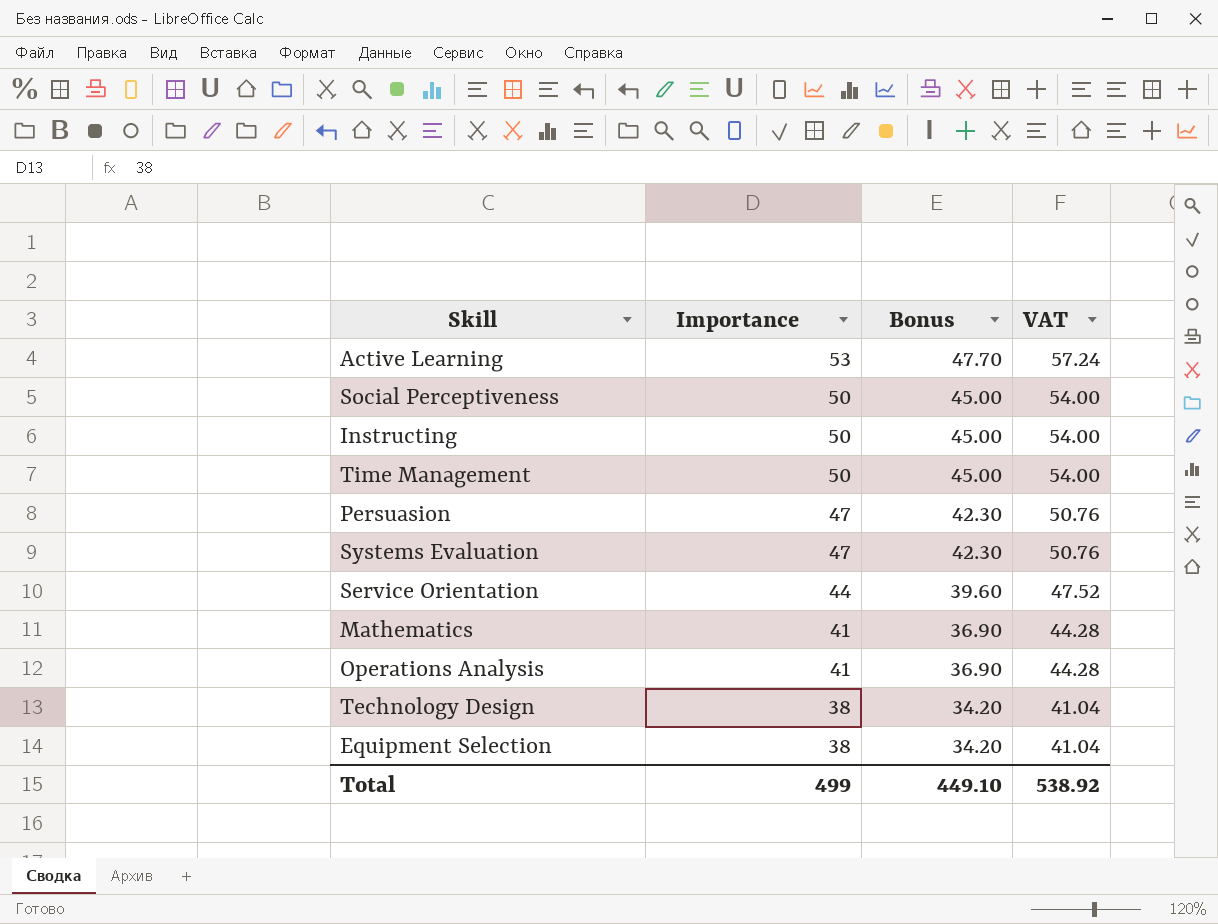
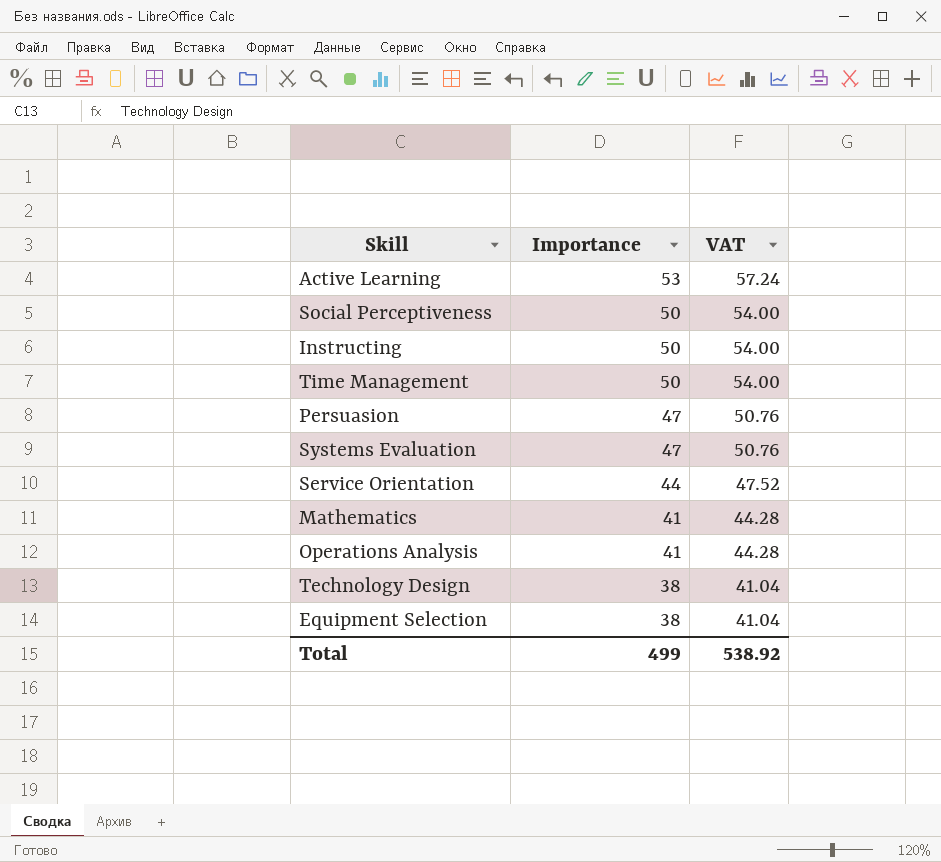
column Bonus | formula: [Importance] * 0.9 -> none

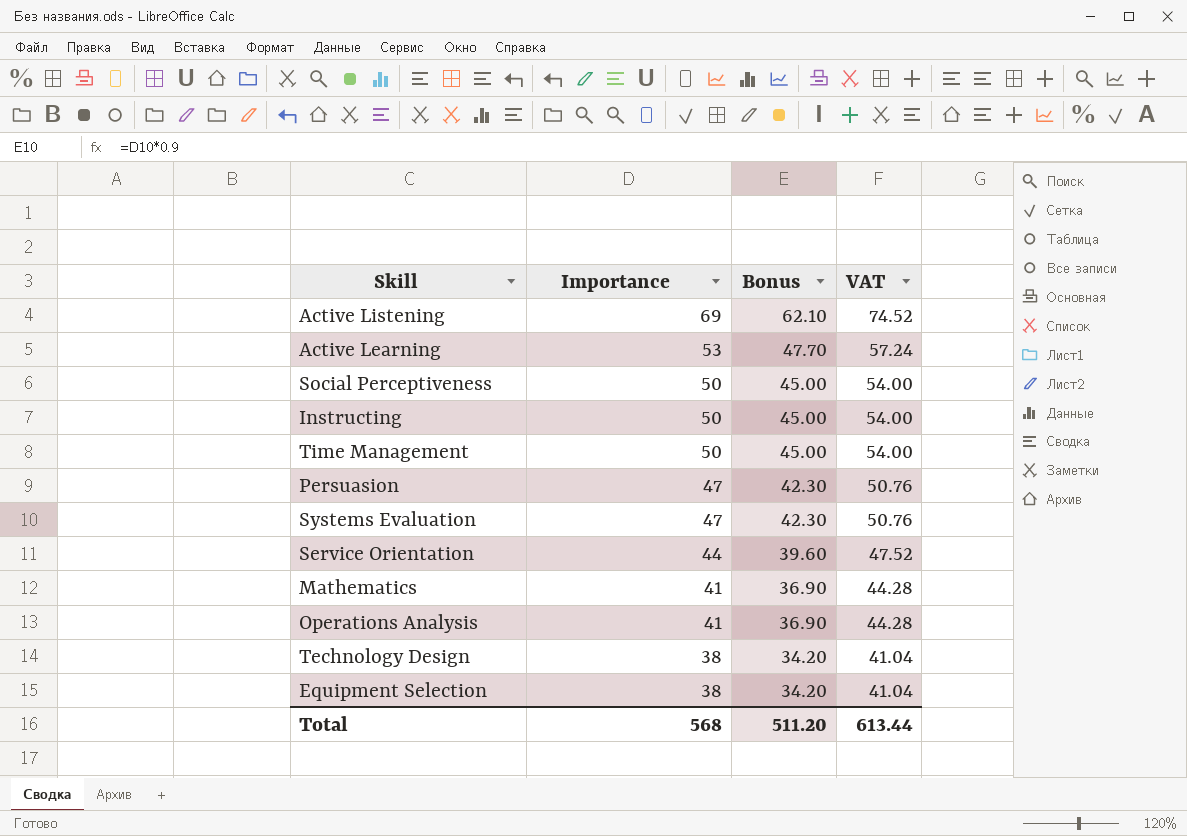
column Bonus | formula: none -> [Importance] * 0.9
row Active Listening: none -> 69 | 62.10 | 74.52
Total | Importance: 499 -> 568
Total | VAT: 538.92 -> 613.44

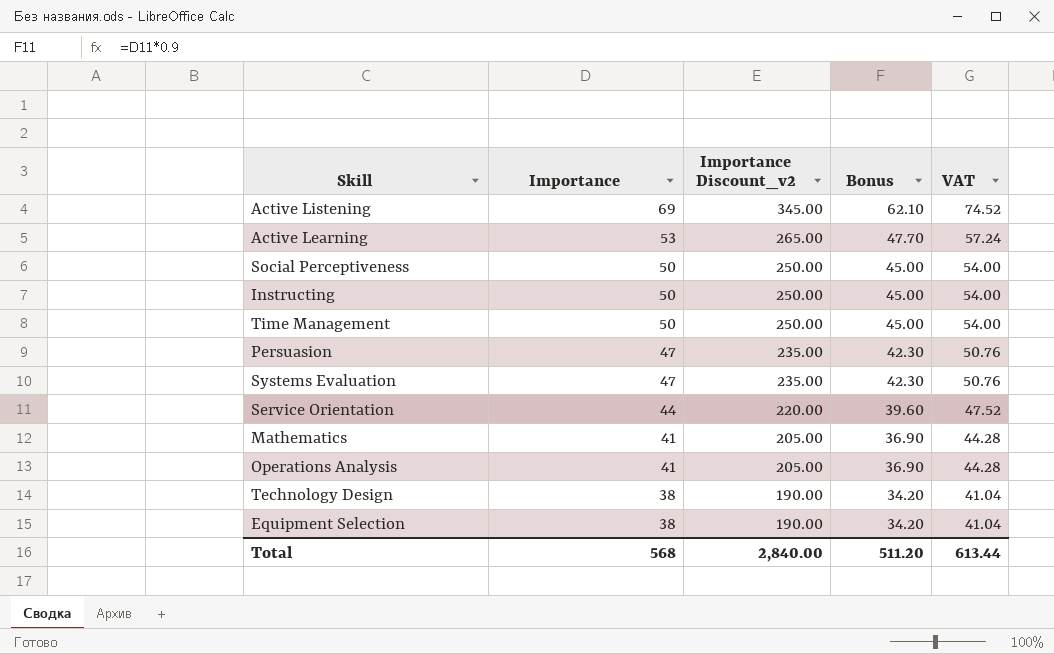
column Importance Discount_v2 | formula: none -> [Importance] * 5

